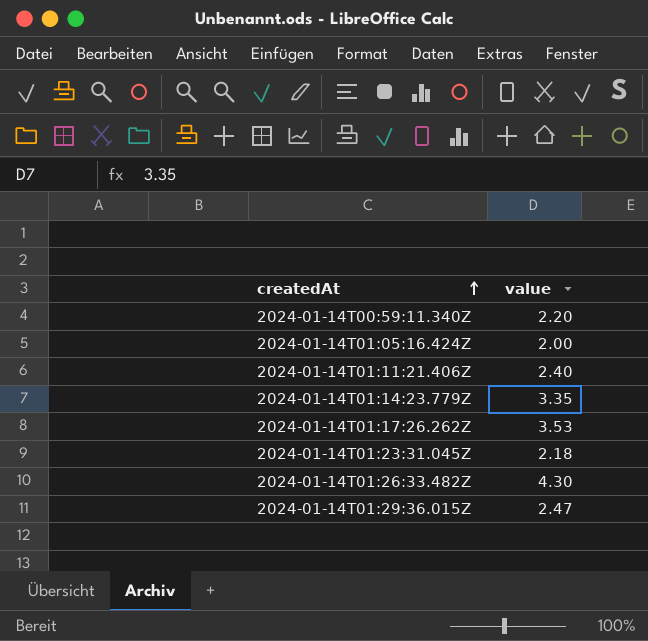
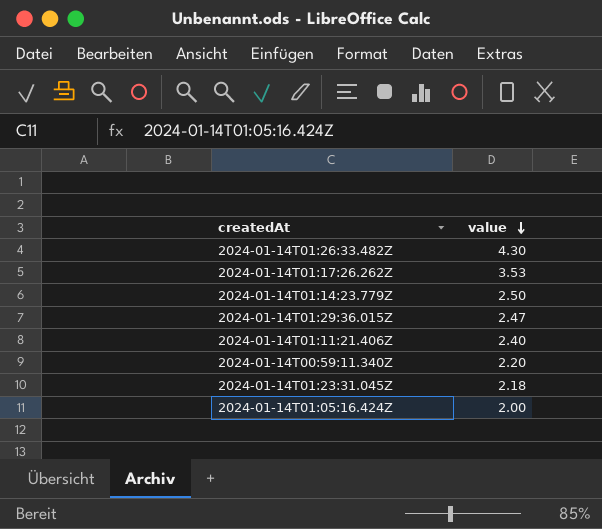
row order: createdAt ascending -> value descending
2024-01-14T01:14:23.779Z | value: 3.35 -> 2.50

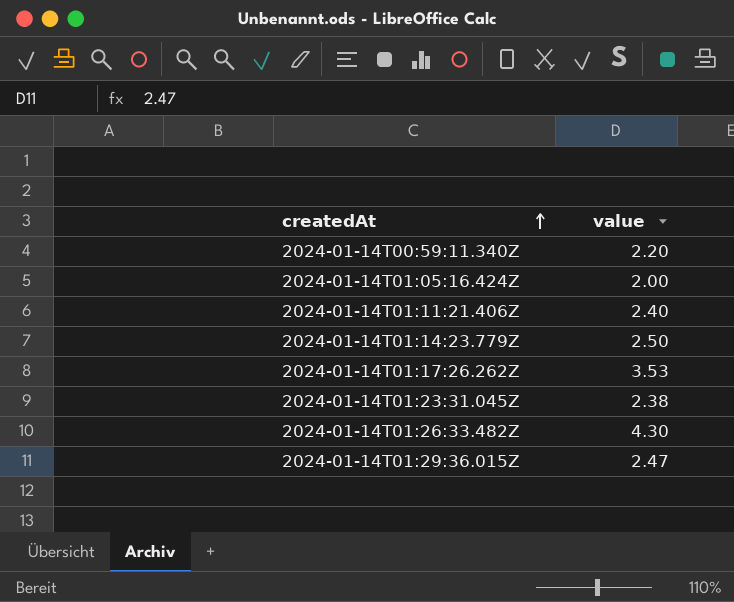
row order: value descending -> createdAt ascending
2024-01-14T01:23:31.045Z | value: 2.18 -> 2.38

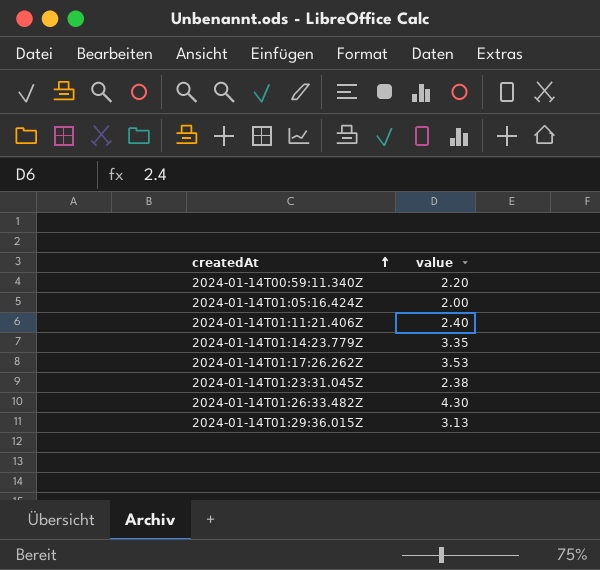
2024-01-14T01:14:23.779Z | value: 2.50 -> 3.35
2024-01-14T01:29:36.015Z | value: 2.47 -> 3.13

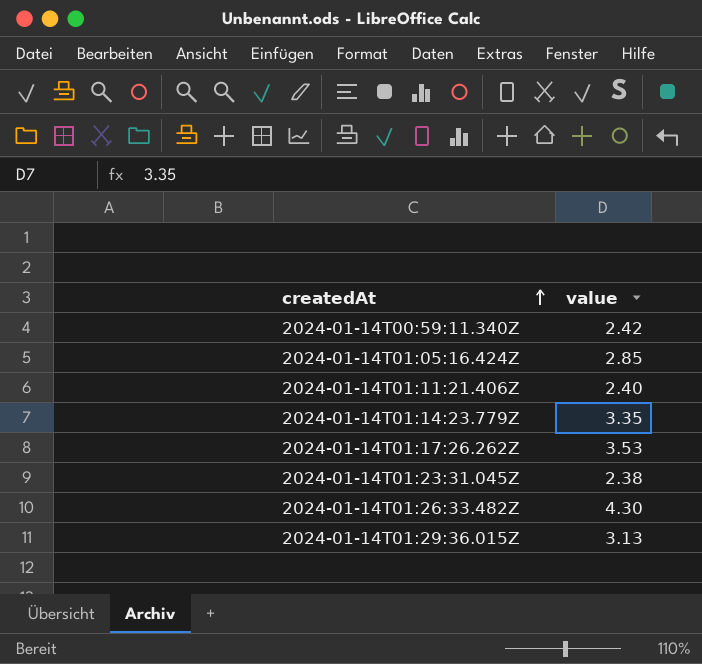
2024-01-14T00:59:11.340Z | value: 2.20 -> 2.42
2024-01-14T01:05:16.424Z | value: 2.00 -> 2.85

